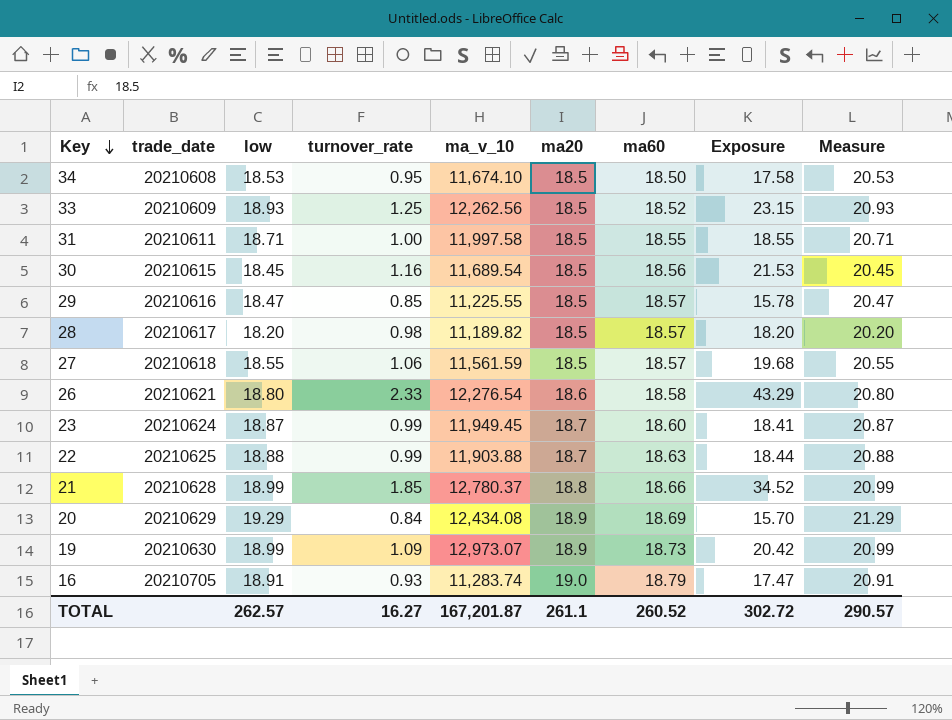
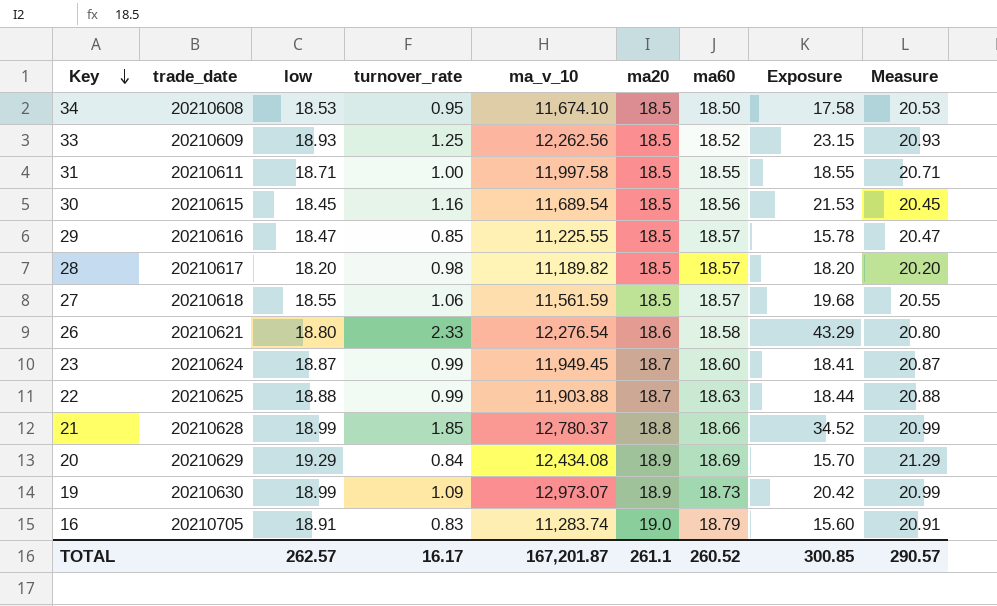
16 | turnover_rate: 0.93 -> 0.83
16 | Exposure: 17.47 -> 15.60
TOTAL | turnover_rate: 16.27 -> 16.17
TOTAL | Exposure: 302.72 -> 300.85

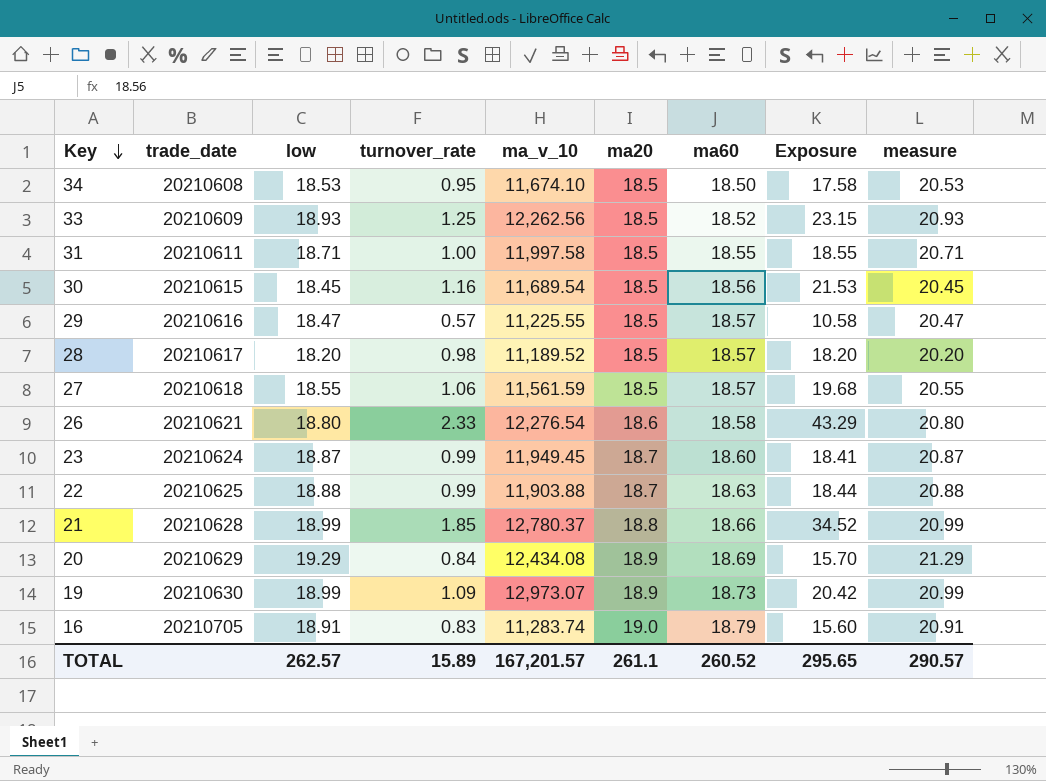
column name: Measure -> measure
29 | turnover_rate: 0.85 -> 0.57
29 | Exposure: 15.78 -> 10.58
28 | ma_v_10: 11,189.82 -> 11,189.52
TOTAL | turnover_rate: 16.17 -> 15.89
TOTAL | ma_v_10: 167,201.87 -> 167,201.57
TOTAL | Exposure: 300.85 -> 295.65

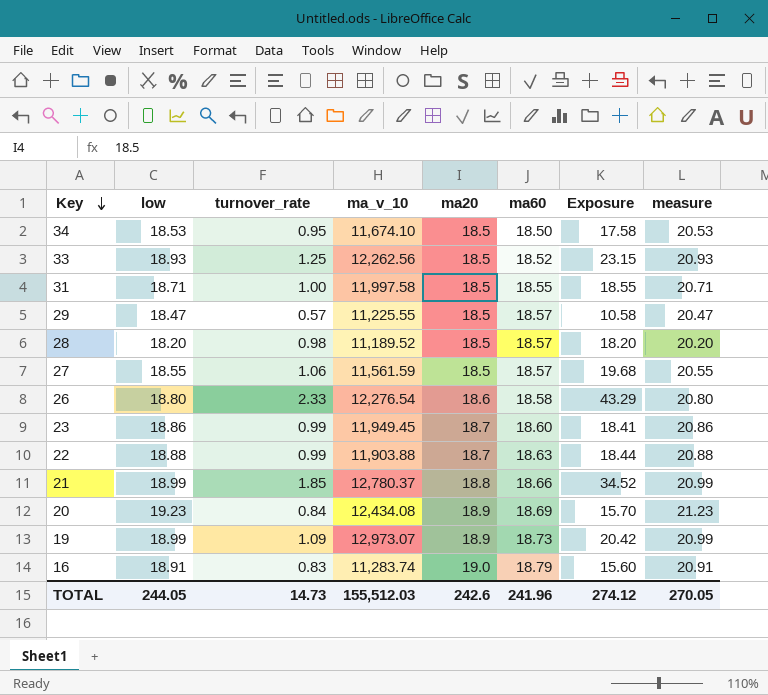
column trade_date | position: 2 -> none
row 30: 20210615 | 18.45 | 1.16 | 11,689.54 | 18.5 | 18.56 | 21.53 | 20.45 -> none
23 | low: 18.87 -> 18.86
23 | measure: 20.87 -> 20.86
20 | low: 19.29 -> 19.23
20 | measure: 21.29 -> 21.23
TOTAL | low: 262.57 -> 244.05
TOTAL | turnover_rate: 15.89 -> 14.73
TOTAL | ma_v_10: 167,201.57 -> 155,512.03
TOTAL | ma20: 261.1 -> 242.6
TOTAL | ma60: 260.52 -> 241.96
TOTAL | Exposure: 295.65 -> 274.12
TOTAL | measure: 290.57 -> 270.05

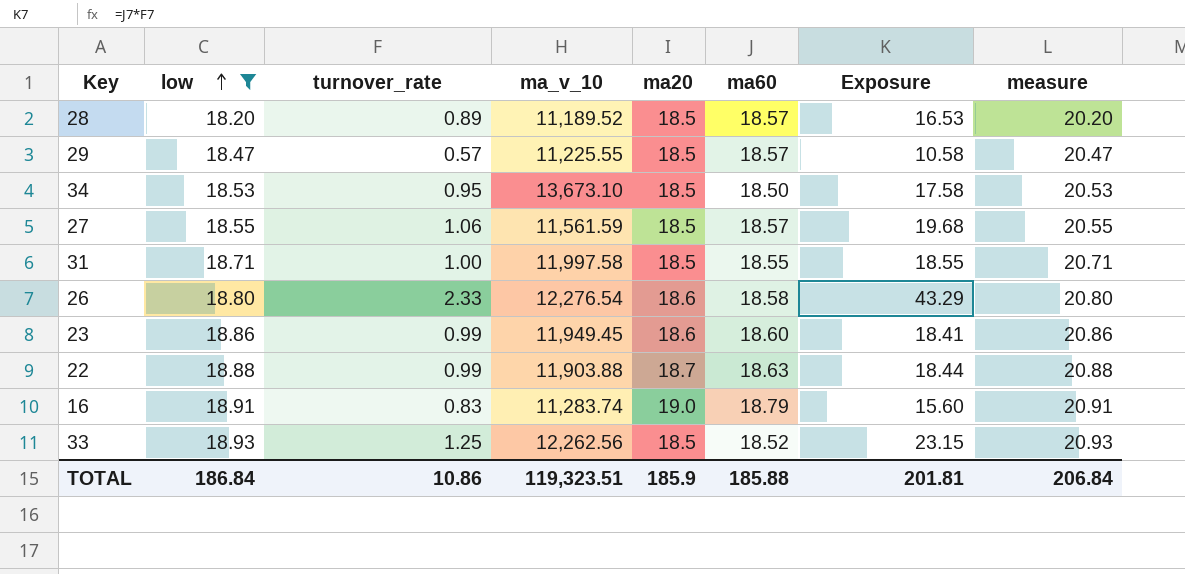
filter: none -> low <= 18.93
row order: Key descending -> low ascending
28 | turnover_rate: 0.98 -> 0.89
28 | Exposure: 18.20 -> 16.53
34 | ma_v_10: 11,674.10 -> 13,673.10
23 | ma20: 18.7 -> 18.6
TOTAL | low: 244.05 -> 186.84
TOTAL | turnover_rate: 14.73 -> 10.86
TOTAL | ma_v_10: 155,512.03 -> 119,323.51
TOTAL | ma20: 242.6 -> 185.9
TOTAL | ma60: 241.96 -> 185.88
TOTAL | Exposure: 274.12 -> 201.81
TOTAL | measure: 270.05 -> 206.84

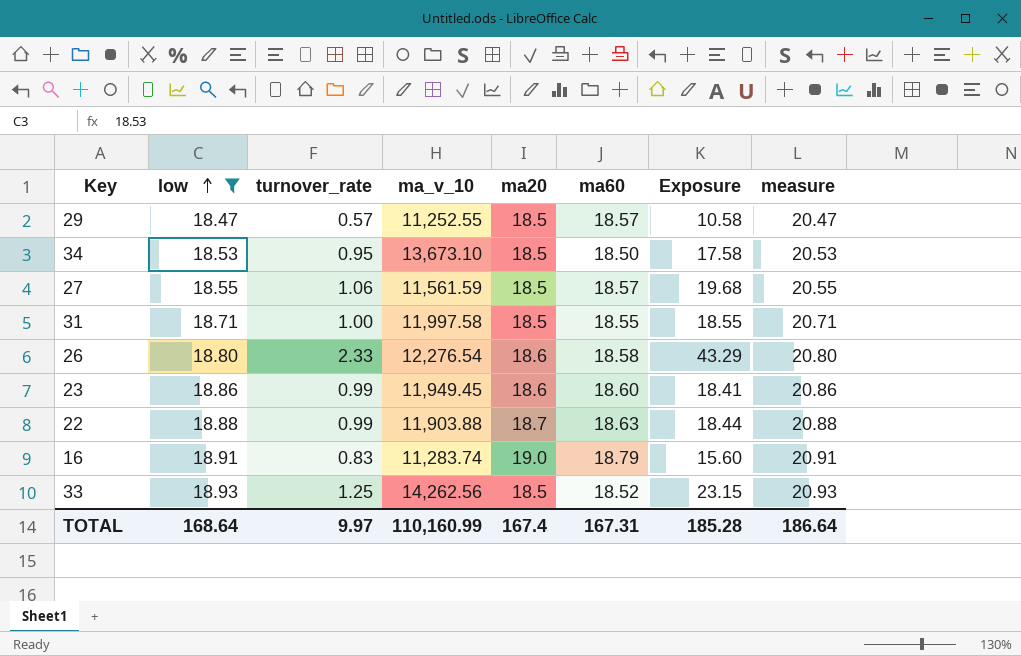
row 28: 18.20 | 0.89 | 11,189.52 | 18.5 | 18.57 | 16.53 | 20.20 -> none
29 | ma_v_10: 11,225.55 -> 11,252.55
33 | ma_v_10: 12,262.56 -> 14,262.56
TOTAL | low: 186.84 -> 168.64
TOTAL | turnover_rate: 10.86 -> 9.97
TOTAL | ma_v_10: 119,323.51 -> 110,160.99
TOTAL | ma20: 185.9 -> 167.4
TOTAL | ma60: 185.88 -> 167.31
TOTAL | Exposure: 201.81 -> 185.28
TOTAL | measure: 206.84 -> 186.64

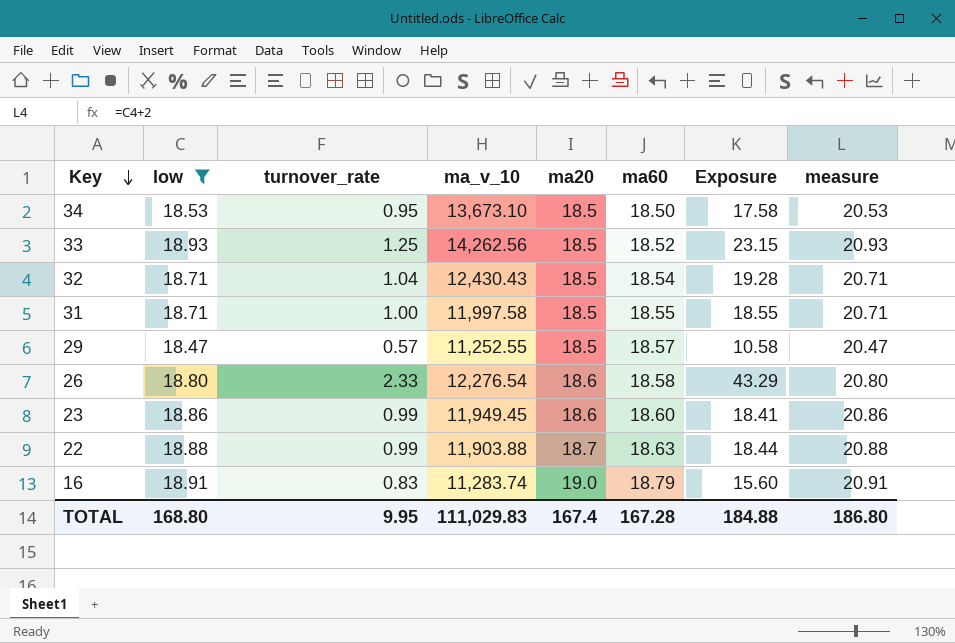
row order: low ascending -> Key descending
row 27: 18.55 | 1.06 | 11,561.59 | 18.5 | 18.57 | 19.68 | 20.55 -> none
row 32: none -> 18.71 | 1.04 | 12,430.43 | 18.5 | 18.54 | 19.28 | 20.71
TOTAL | low: 168.64 -> 168.80
TOTAL | turnover_rate: 9.97 -> 9.95
TOTAL | ma_v_10: 110,160.99 -> 111,029.83
TOTAL | ma60: 167.31 -> 167.28
TOTAL | Exposure: 185.28 -> 184.88
TOTAL | measure: 186.64 -> 186.80

